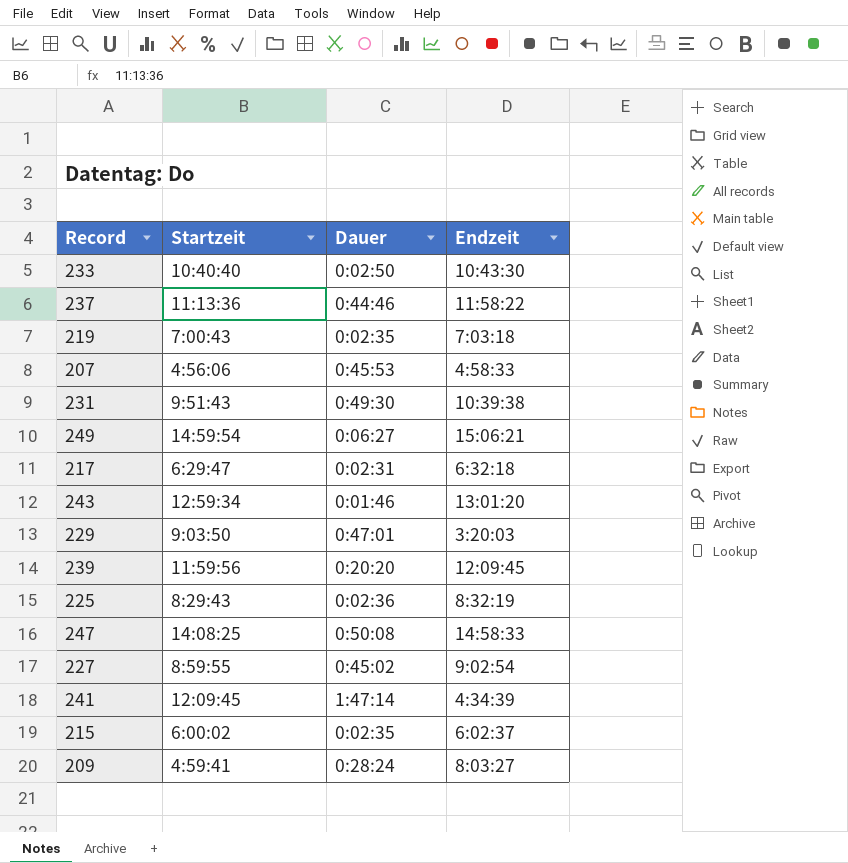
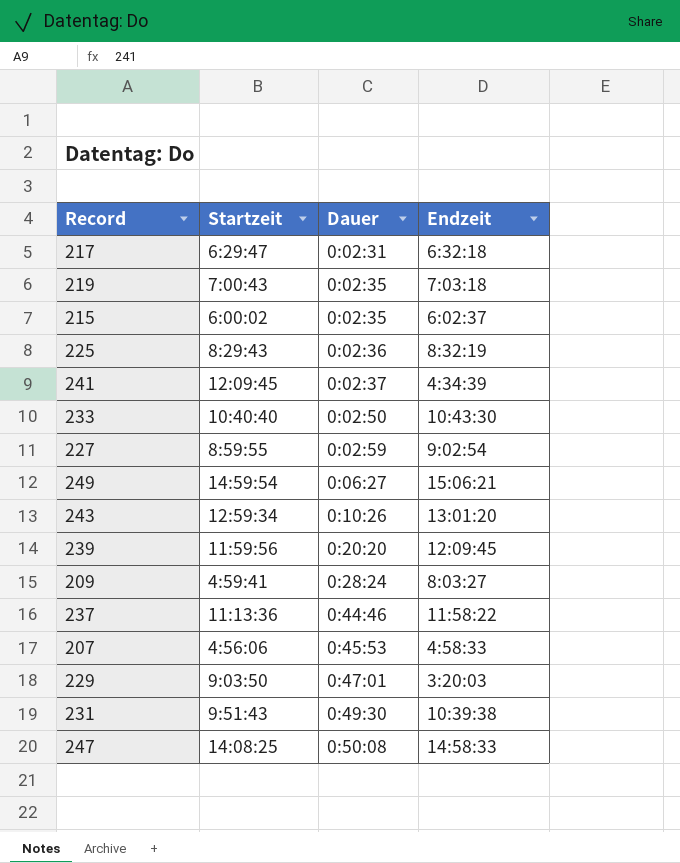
row order: none -> Dauer ascending
241 | Dauer: 1:47:14 -> 0:02:37
227 | Dauer: 0:45:02 -> 0:02:59
243 | Dauer: 0:01:46 -> 0:10:26

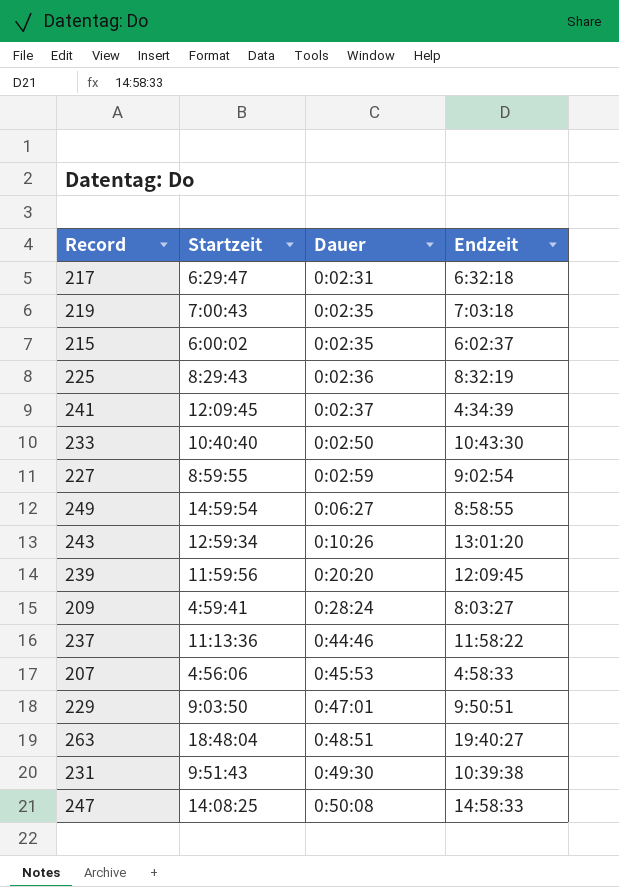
249 | Endzeit: 15:06:21 -> 8:58:55
229 | Endzeit: 3:20:03 -> 9:50:51
row 263: none -> 18:48:04 | 0:48:51 | 19:40:27

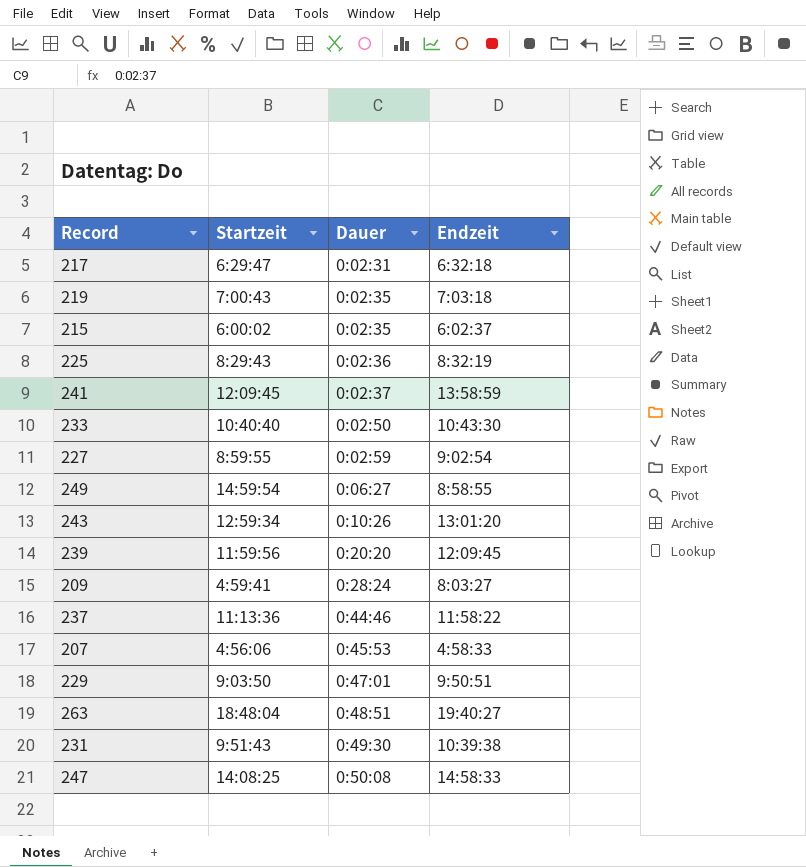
241 | Endzeit: 4:34:39 -> 13:58:59

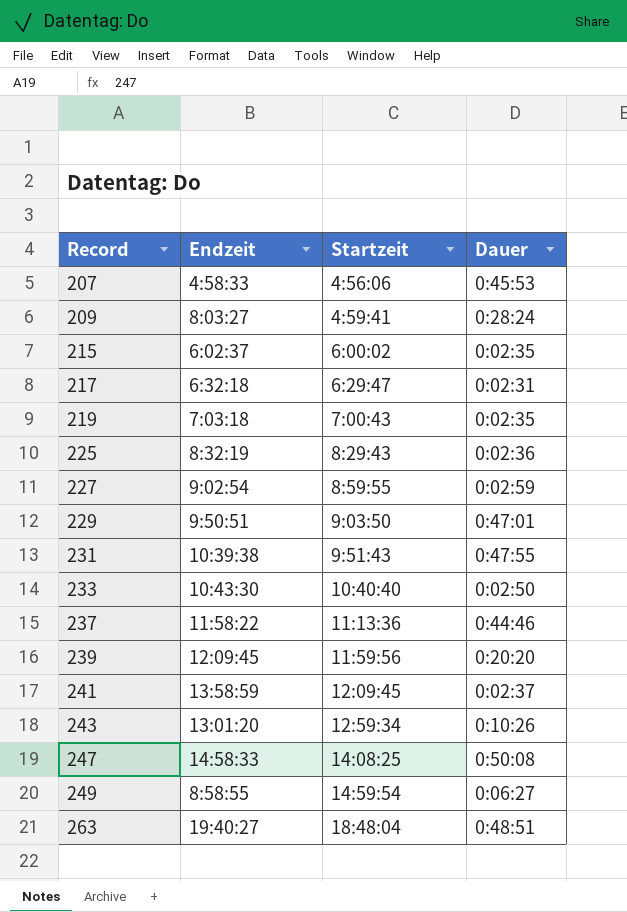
row order: Dauer ascending -> Record ascending
column Endzeit | position: 4 -> 2
231 | Dauer: 0:49:30 -> 0:47:55

